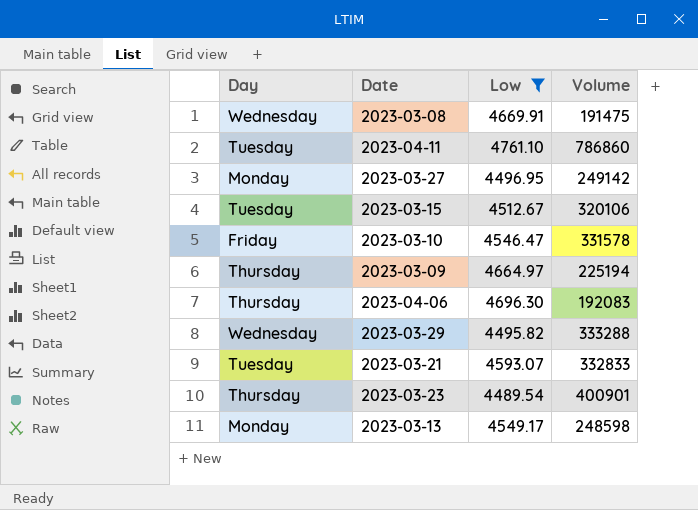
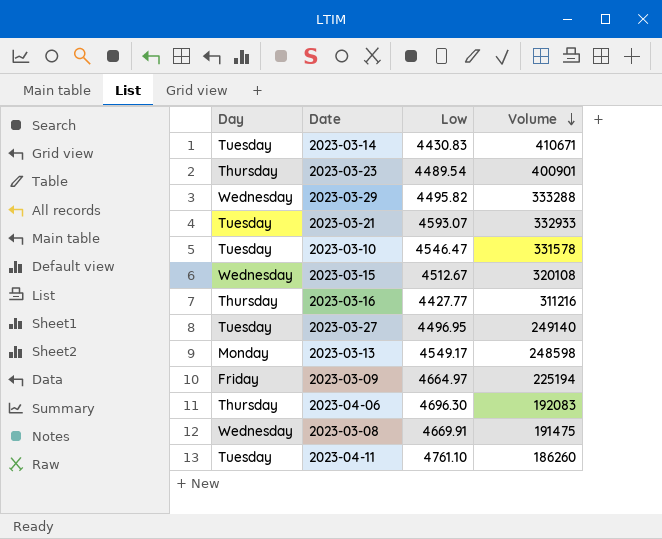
filter: Low >= 4489.54 -> none
row order: none -> Volume descending
2023-03-21 | Volume: 332833 -> 332933
2023-03-10 | Day: Friday -> Tuesday
2023-03-15 | Day: Tuesday -> Wednesday
2023-03-15 | Volume: 320106 -> 320108
2023-03-27 | Day: Monday -> Tuesday
2023-03-27 | Volume: 249142 -> 249140
2023-03-09 | Day: Thursday -> Friday
2023-04-11 | Volume: 786860 -> 186260

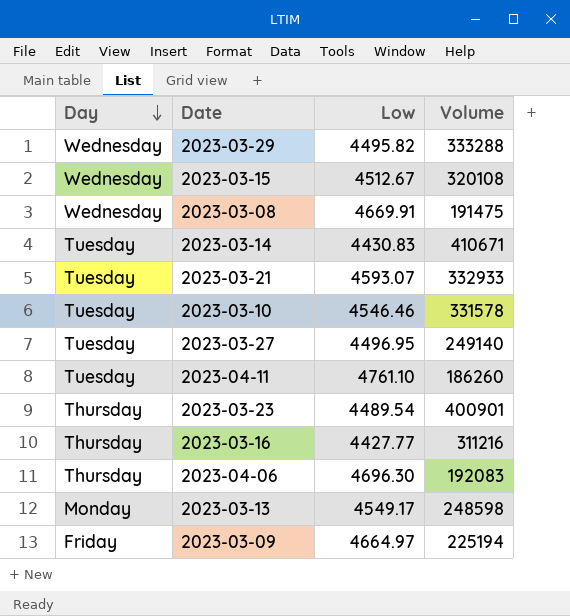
row order: Volume descending -> Day descending
2023-03-10 | Low: 4546.47 -> 4546.46

